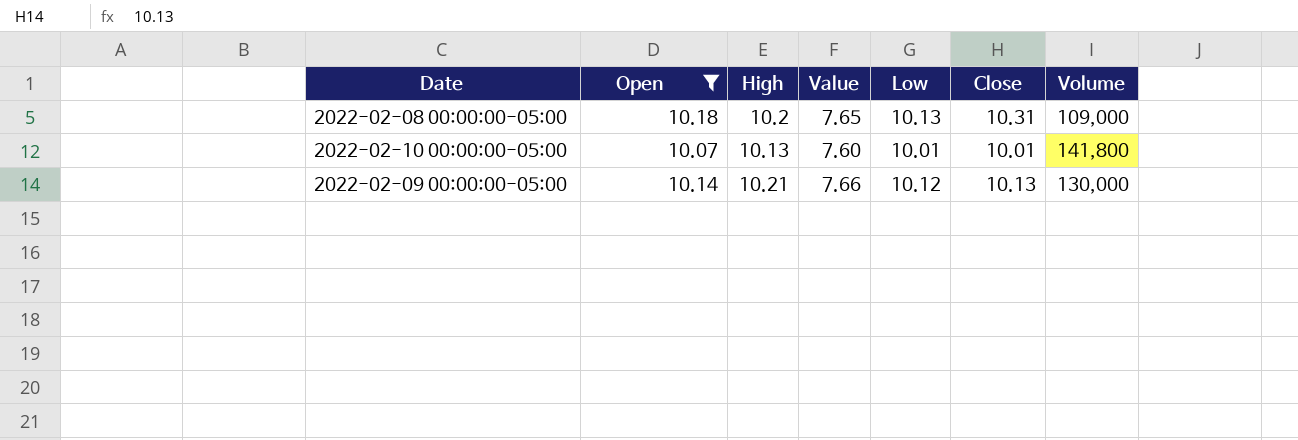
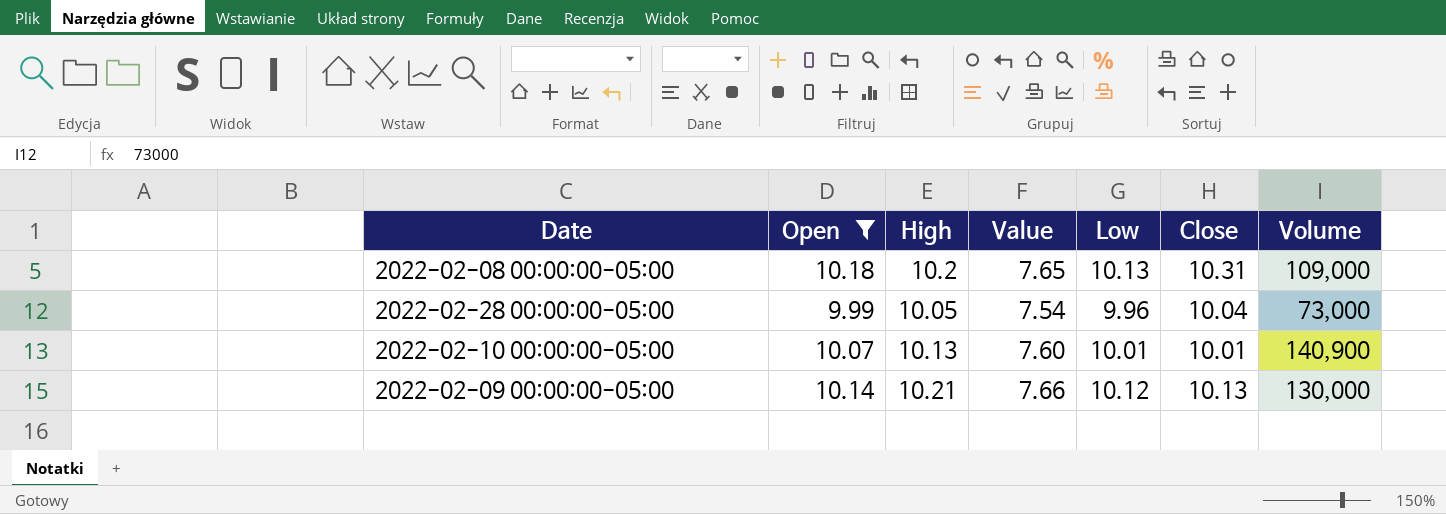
row 2022-02-28 00:00:00-05:00: none -> 9.99 | 10.05 | 7.54 | 9.96 | 10.04 | 73,000
2022-02-10 00:00:00-05:00 | Volume: 141,800 -> 140,900

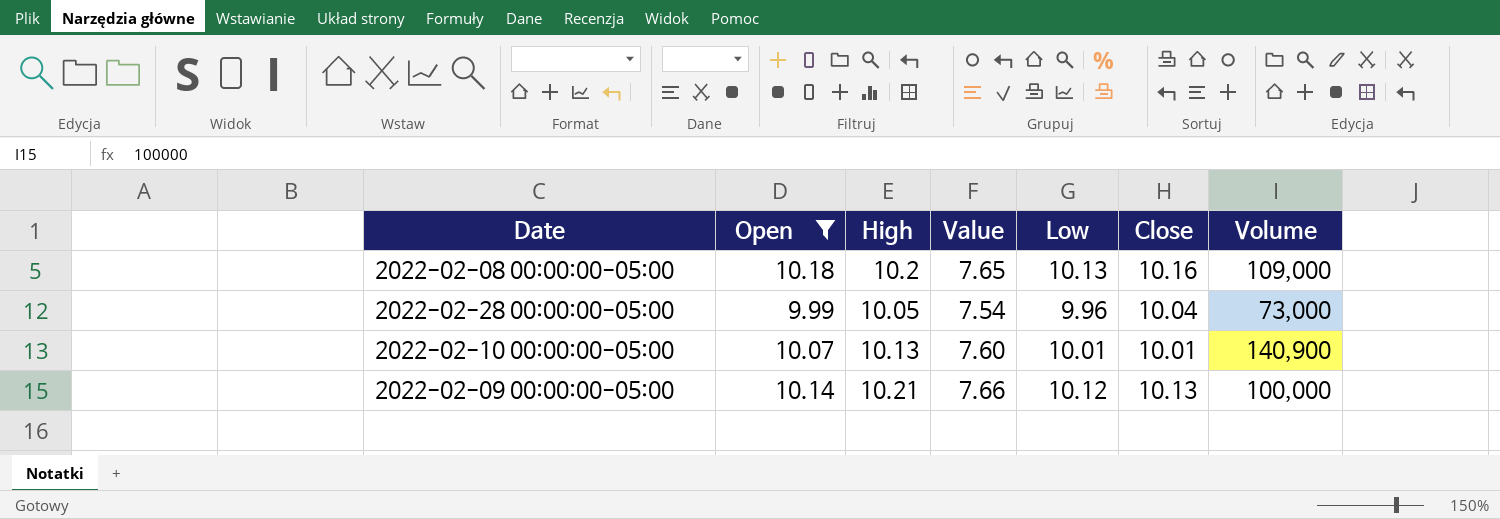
2022-02-08 00:00:00-05:00 | Close: 10.31 -> 10.16
2022-02-09 00:00:00-05:00 | Volume: 130,000 -> 100,000

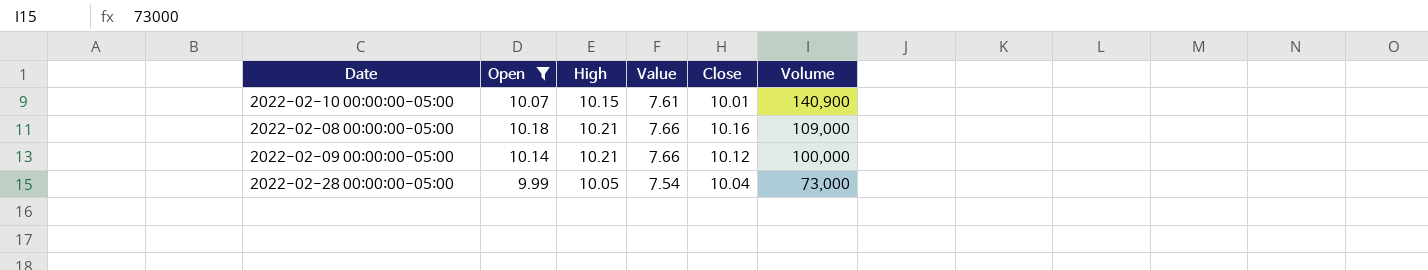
row order: none -> Volume descending
column Low | position: 5 -> none
2022-02-10 00:00:00-05:00 | High: 10.13 -> 10.15
2022-02-10 00:00:00-05:00 | Value: 7.60 -> 7.61
2022-02-08 00:00:00-05:00 | High: 10.2 -> 10.21
2022-02-08 00:00:00-05:00 | Value: 7.65 -> 7.66
2022-02-09 00:00:00-05:00 | Close: 10.13 -> 10.12

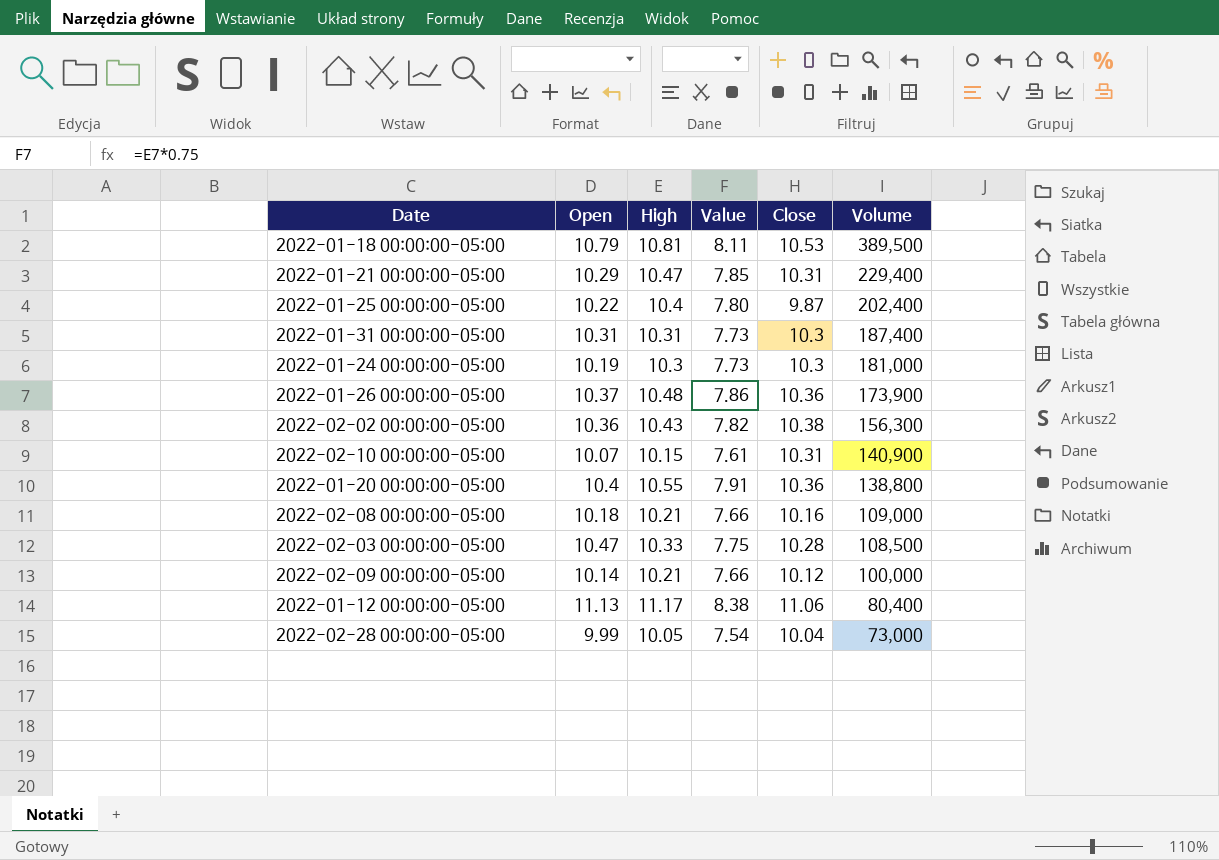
filter: Open <= 10.18 -> none
2022-02-10 00:00:00-05:00 | Close: 10.01 -> 10.31

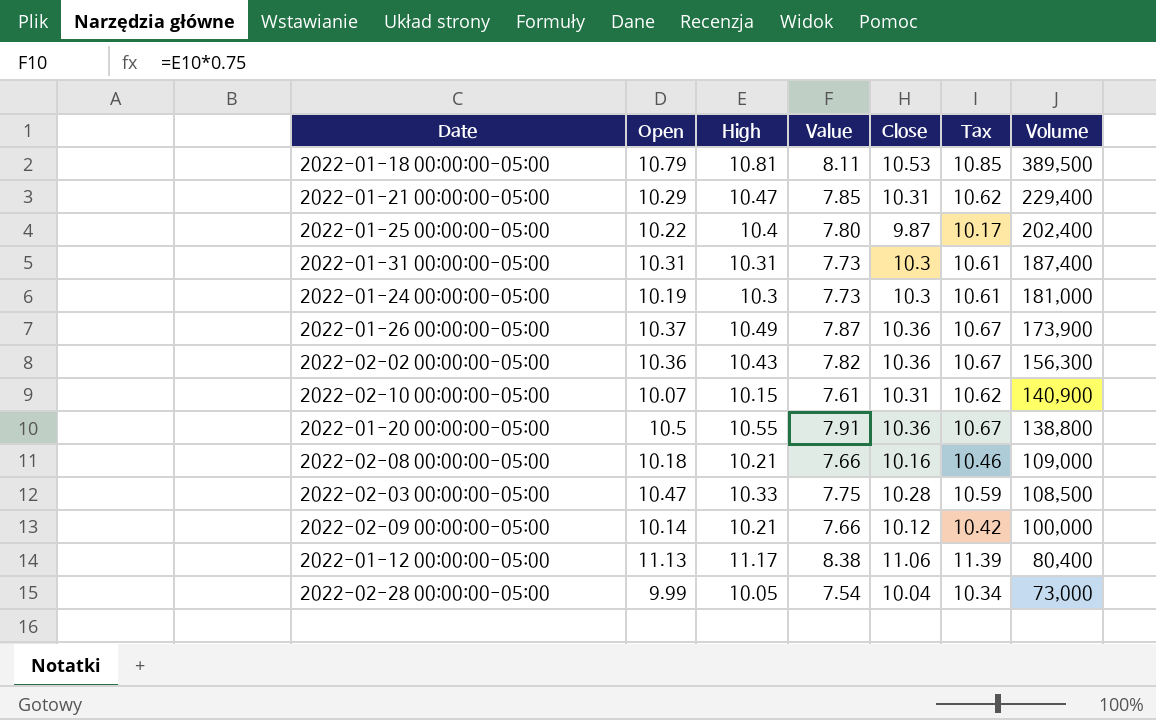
column Tax | formula: none -> [Close] * 1.03
2022-01-26 00:00:00-05:00 | High: 10.48 -> 10.49
2022-01-26 00:00:00-05:00 | Value: 7.86 -> 7.87
2022-02-02 00:00:00-05:00 | Close: 10.38 -> 10.36
2022-01-20 00:00:00-05:00 | Open: 10.4 -> 10.5

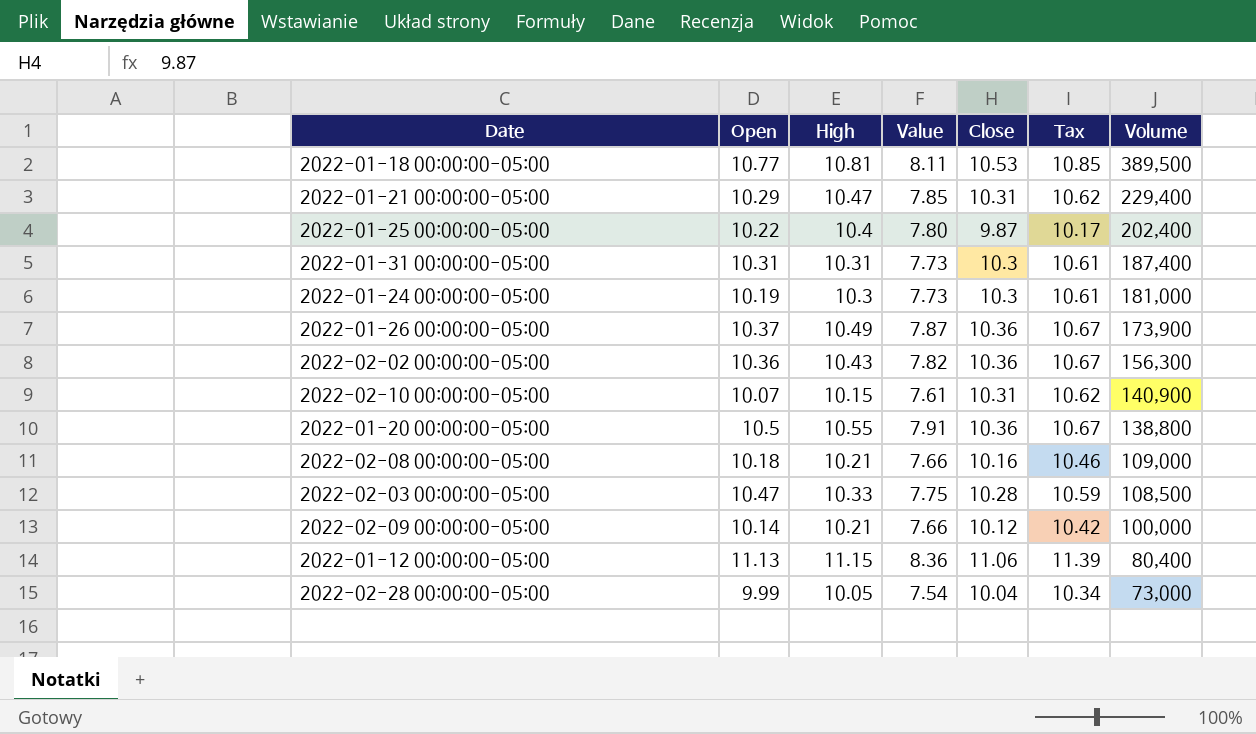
2022-01-18 00:00:00-05:00 | Open: 10.79 -> 10.77
2022-01-12 00:00:00-05:00 | High: 11.17 -> 11.15
2022-01-12 00:00:00-05:00 | Value: 8.38 -> 8.36

